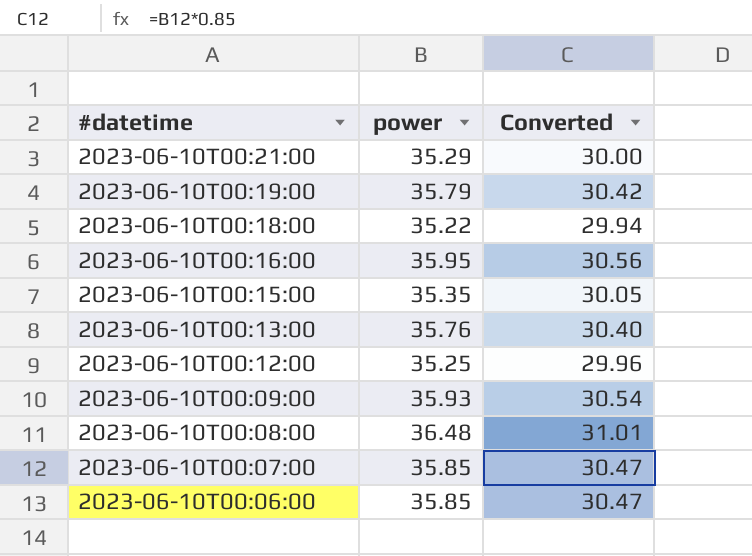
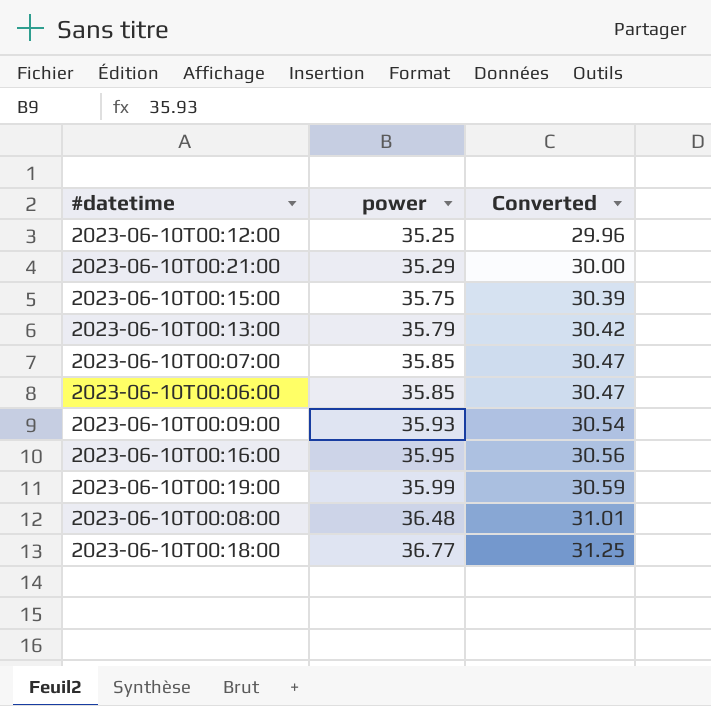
row order: #datetime descending -> power ascending
2023-06-10T00:15:00 | power: 35.35 -> 35.75
2023-06-10T00:15:00 | Converted: 30.05 -> 30.39
2023-06-10T00:13:00 | power: 35.76 -> 35.79
2023-06-10T00:13:00 | Converted: 30.40 -> 30.42
2023-06-10T00:19:00 | power: 35.79 -> 35.99
2023-06-10T00:19:00 | Converted: 30.42 -> 30.59
2023-06-10T00:18:00 | power: 35.22 -> 36.77
2023-06-10T00:18:00 | Converted: 29.94 -> 31.25

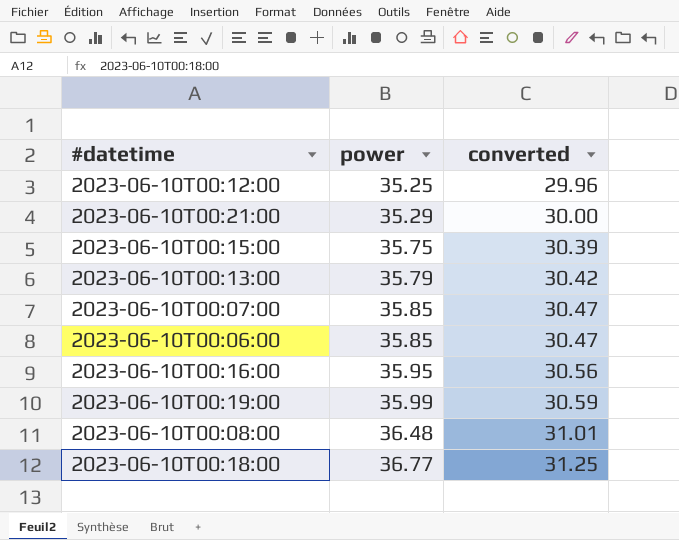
column name: Converted -> converted
row 2023-06-10T00:09:00: 35.93 | 30.54 -> none

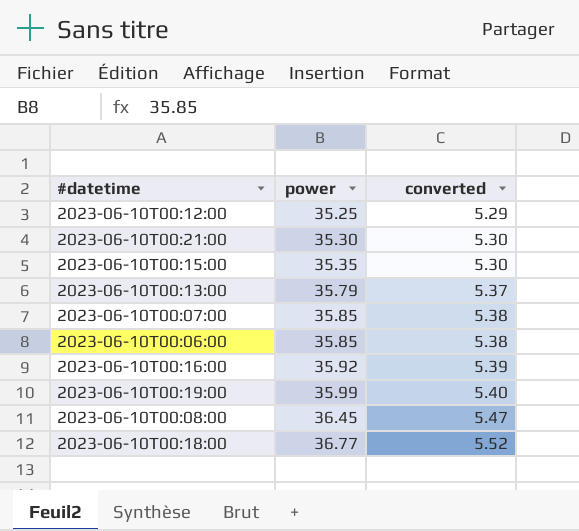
column converted | formula: [power] * 0.85 -> [power] * 0.15
2023-06-10T00:21:00 | power: 35.29 -> 35.30
2023-06-10T00:15:00 | power: 35.75 -> 35.35
2023-06-10T00:16:00 | power: 35.95 -> 35.92
2023-06-10T00:08:00 | power: 36.48 -> 36.45

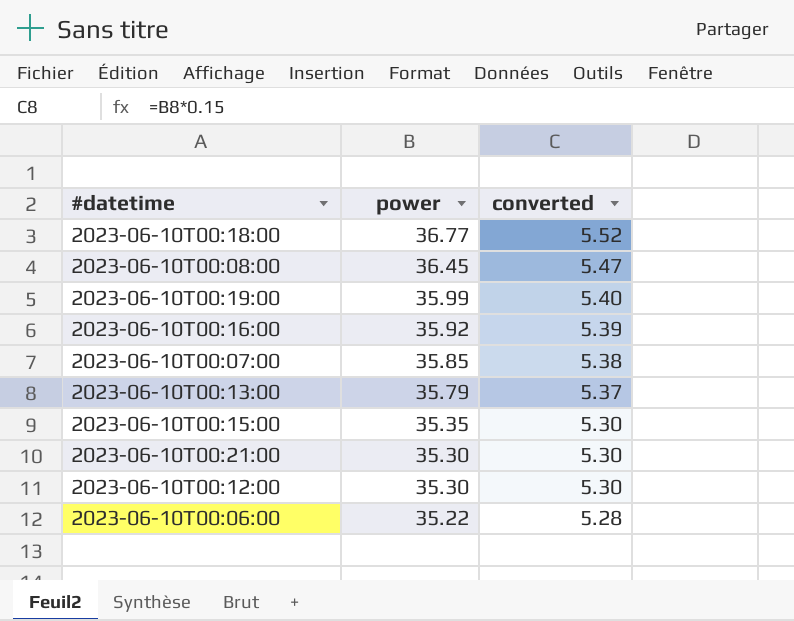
row order: power ascending -> power descending
2023-06-10T00:12:00 | power: 35.25 -> 35.30
2023-06-10T00:12:00 | converted: 5.29 -> 5.30
2023-06-10T00:06:00 | power: 35.85 -> 35.22
2023-06-10T00:06:00 | converted: 5.38 -> 5.28

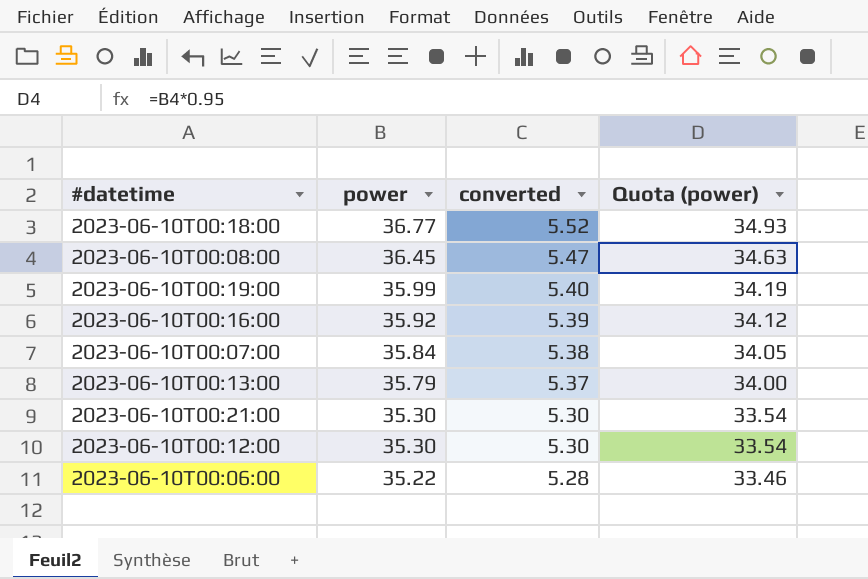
column Quota (power) | formula: none -> [power] * 0.95
row 2023-06-10T00:15:00: 35.35 | 5.30 -> none
2023-06-10T00:07:00 | power: 35.85 -> 35.84

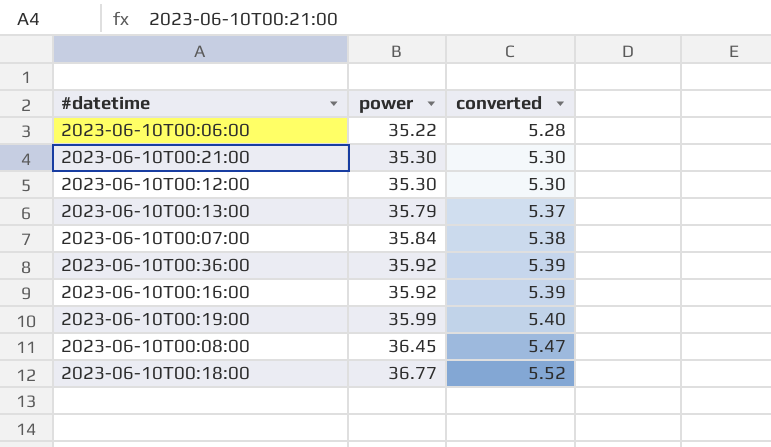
row order: power descending -> power ascending
column Quota (power) | formula: [power] * 0.95 -> none
row 2023-06-10T00:36:00: none -> 35.92 | 5.39

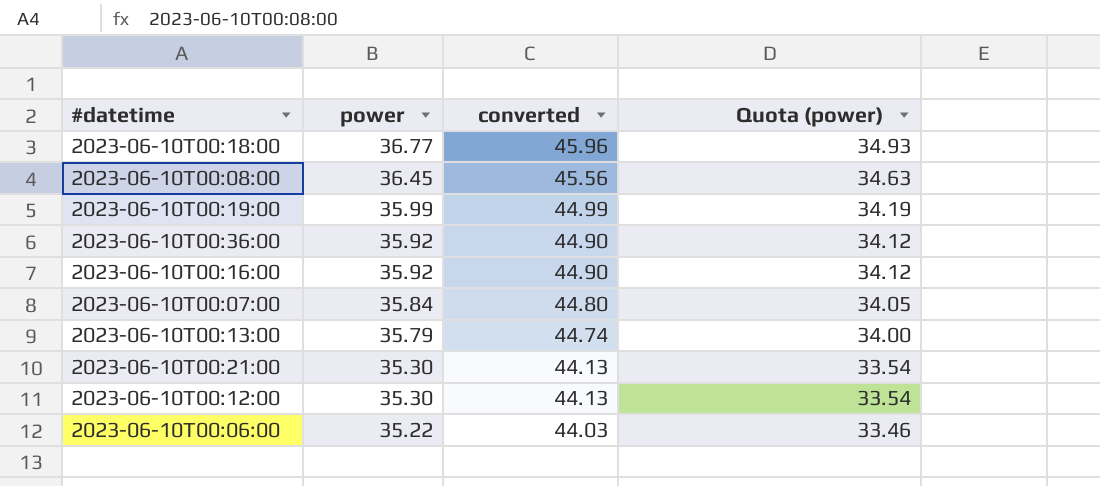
row order: power ascending -> power descending
column converted | formula: [power] * 0.15 -> [power] * 1.25
column Quota (power) | formula: none -> [power] * 0.95

